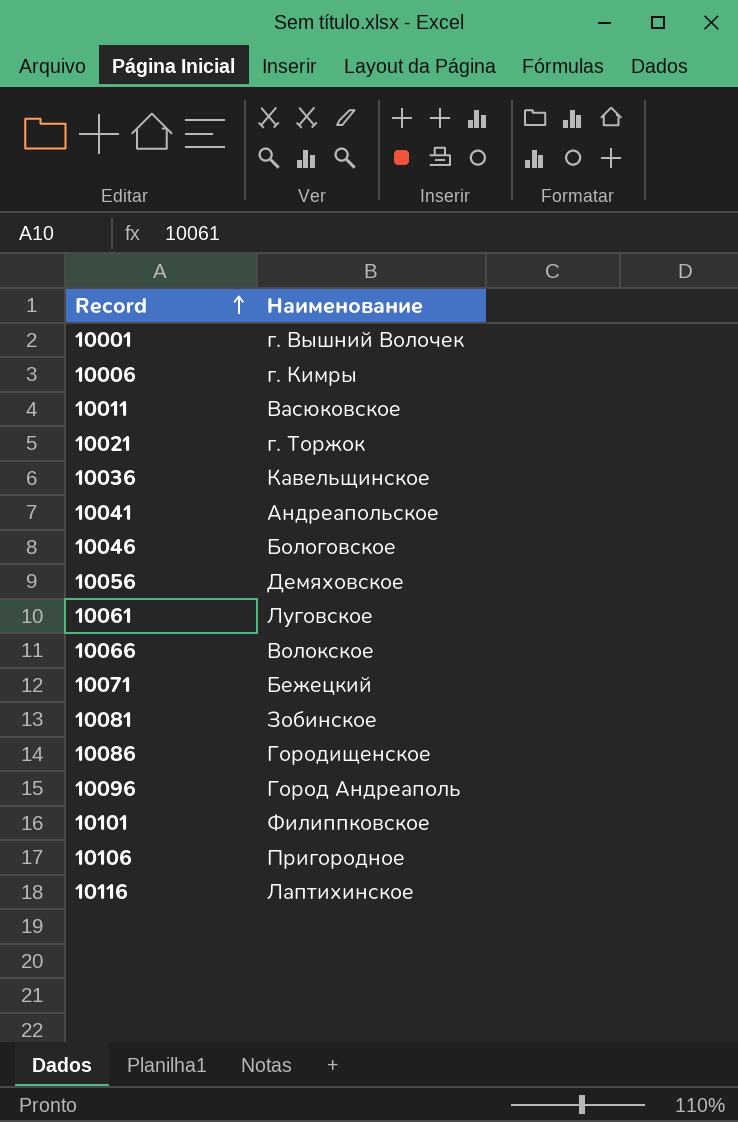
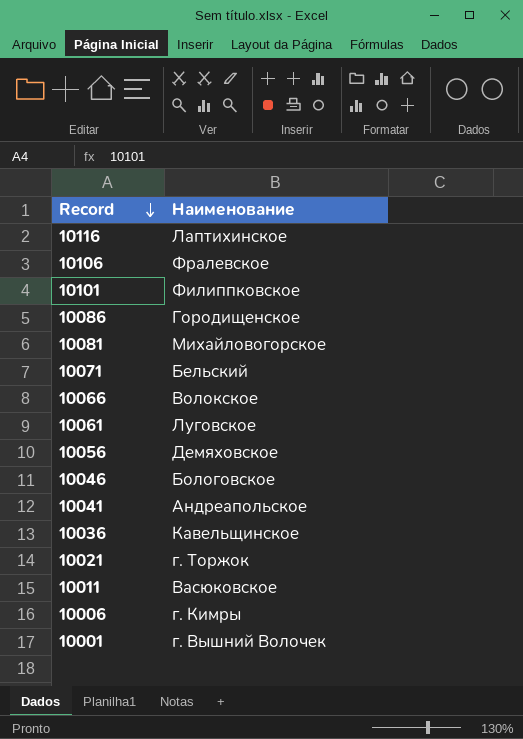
row order: Record ascending -> Record descending
row 10096: Город Андреаполь -> none
10106 | Наименование: Пригородное -> Фралевское
10081 | Наименование: Зобинское -> Михайловогорское
10071 | Наименование: Бежецкий -> Бельский

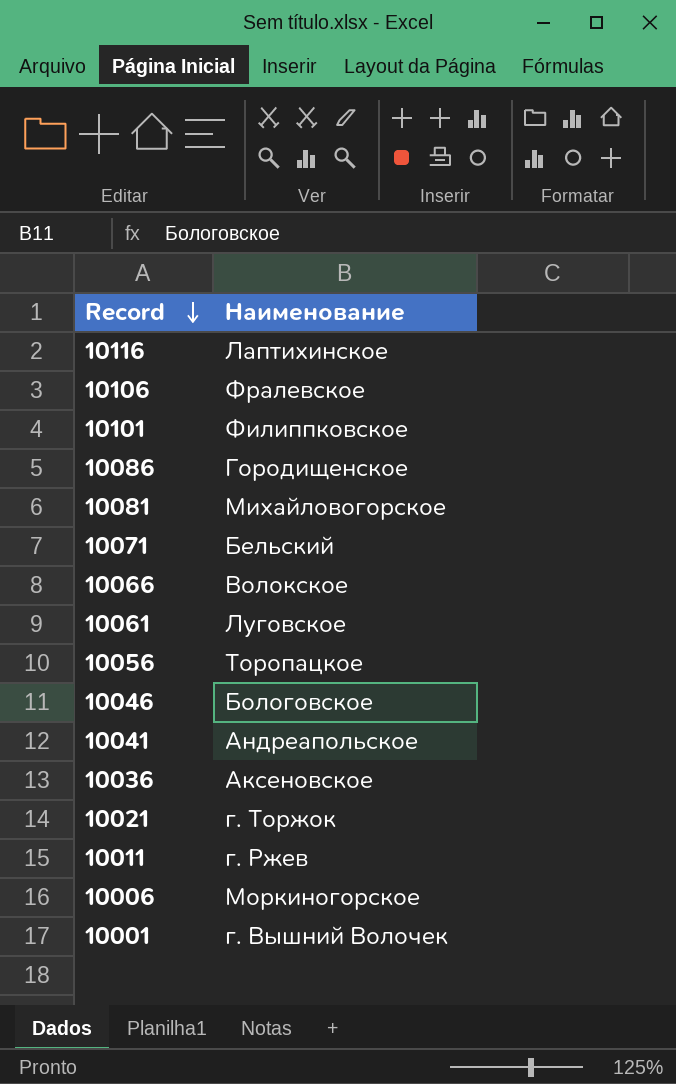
10056 | Наименование: Демяховское -> Торопацкое
10036 | Наименование: Кавельщинское -> Аксеновское
10011 | Наименование: Васюковское -> г. Ржев
10006 | Наименование: г. Кимры -> Моркиногорское

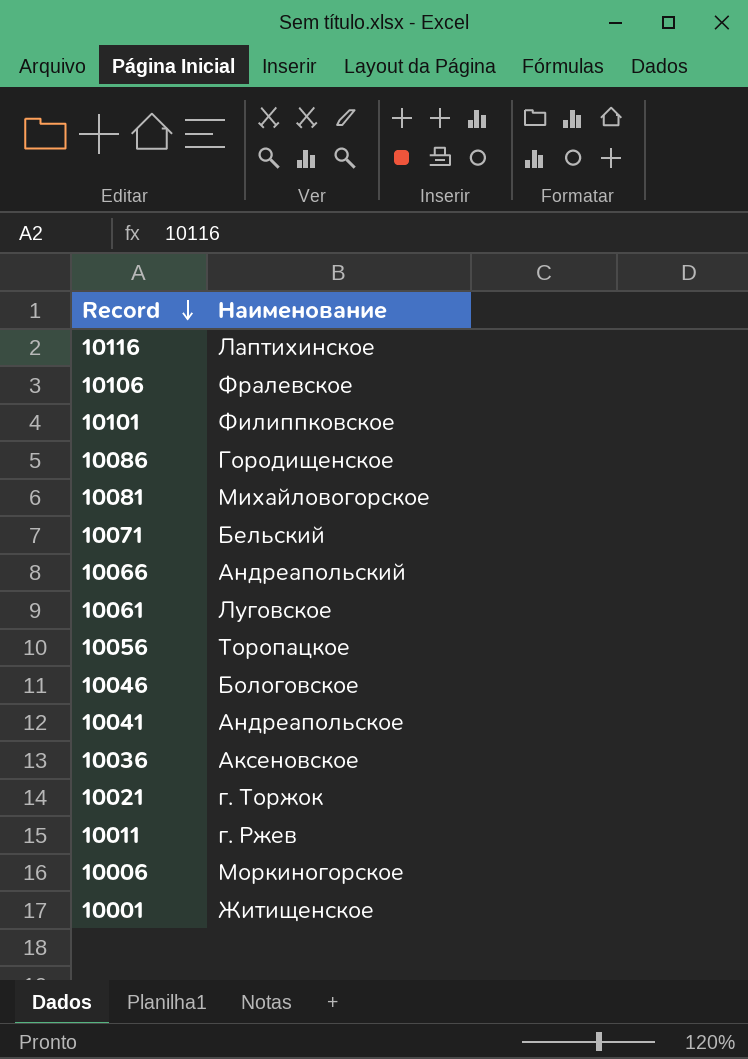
10066 | Наименование: Волокское -> Андреапольский
10001 | Наименование: г. Вышний Волочек -> Житищенское

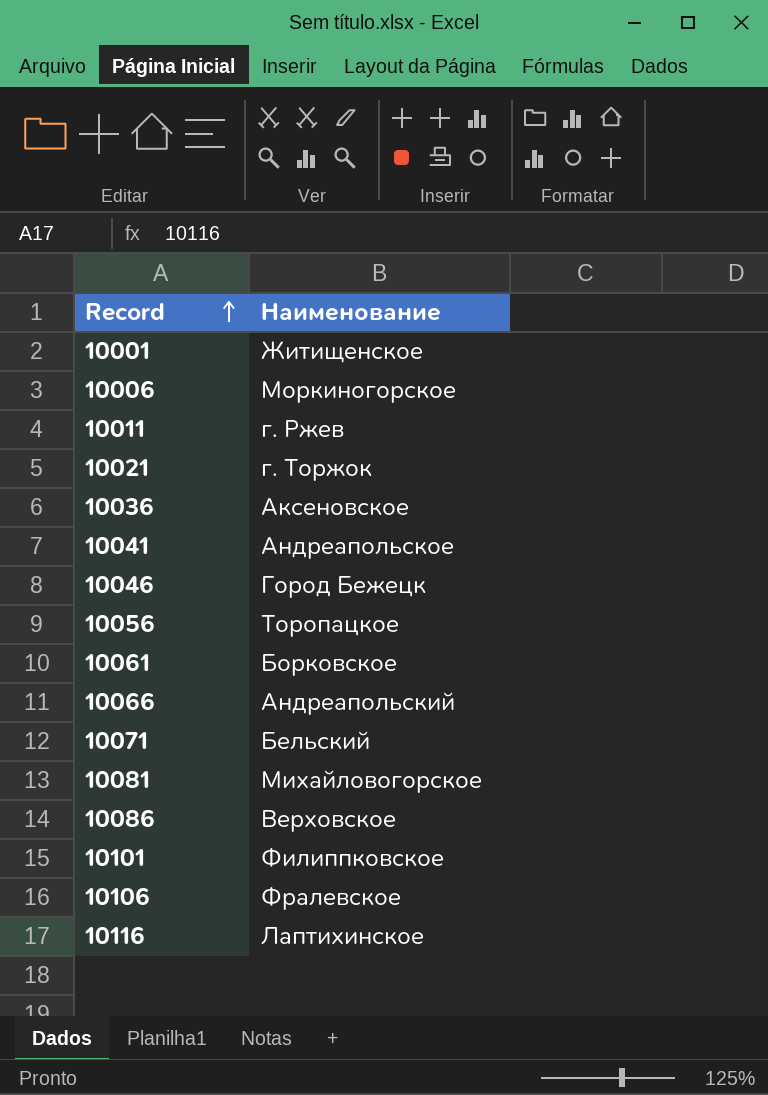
row order: Record descending -> Record ascending
10046 | Наименование: Бологовское -> Город Бежецк
10061 | Наименование: Луговское -> Борковское
10086 | Наименование: Городищенское -> Верховское

